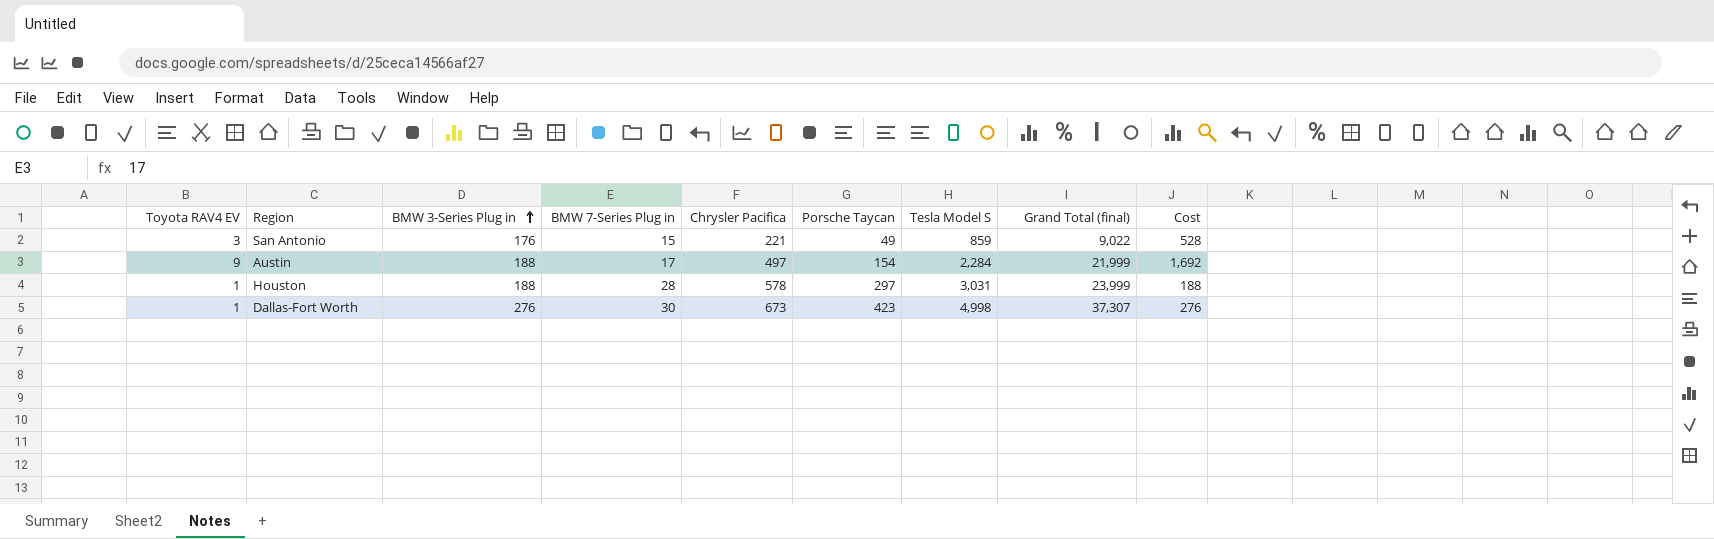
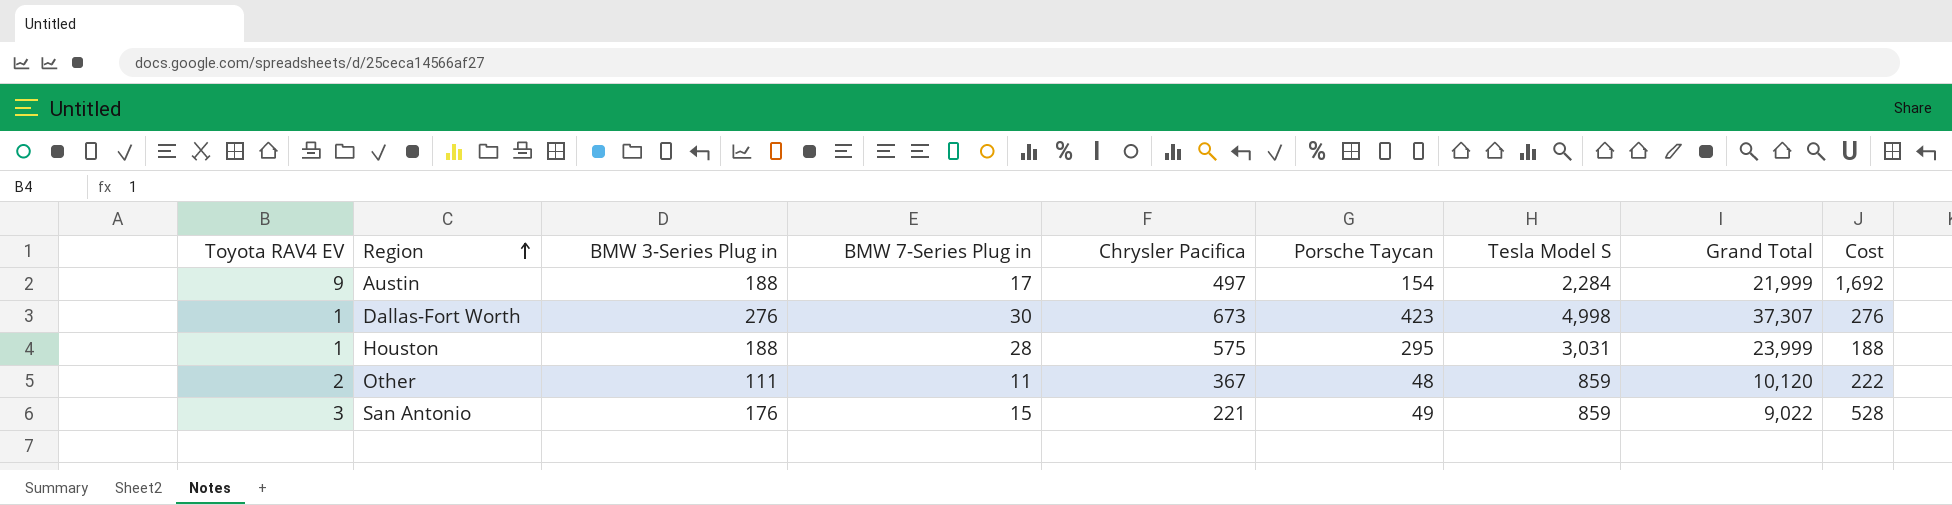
row order: BMW 3-Series Plug in ascending -> Region ascending
column name: Grand Total (final) -> Grand Total
Houston | Chrysler Pacifica: 578 -> 575
Houston | Porsche Taycan: 297 -> 295
row Other: none -> 2 | 111 | 11 | 367 | 48 | 859 | 10,120 | 222

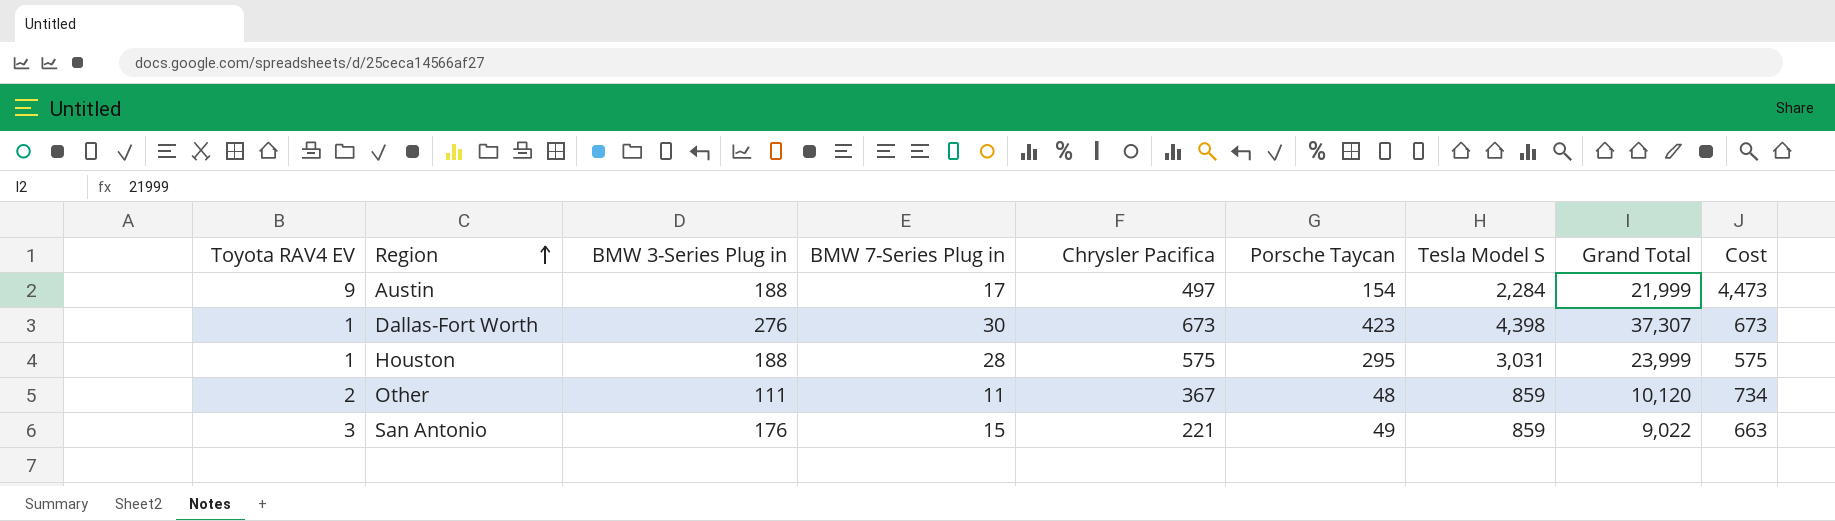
column Cost | formula: [Toyota RAV4 EV] * [BMW 3-Series Plug in] -> [Toyota RAV4 EV] * [Chrysler Pacifica]
Dallas-Fort Worth | Tesla Model S: 4,998 -> 4,398

